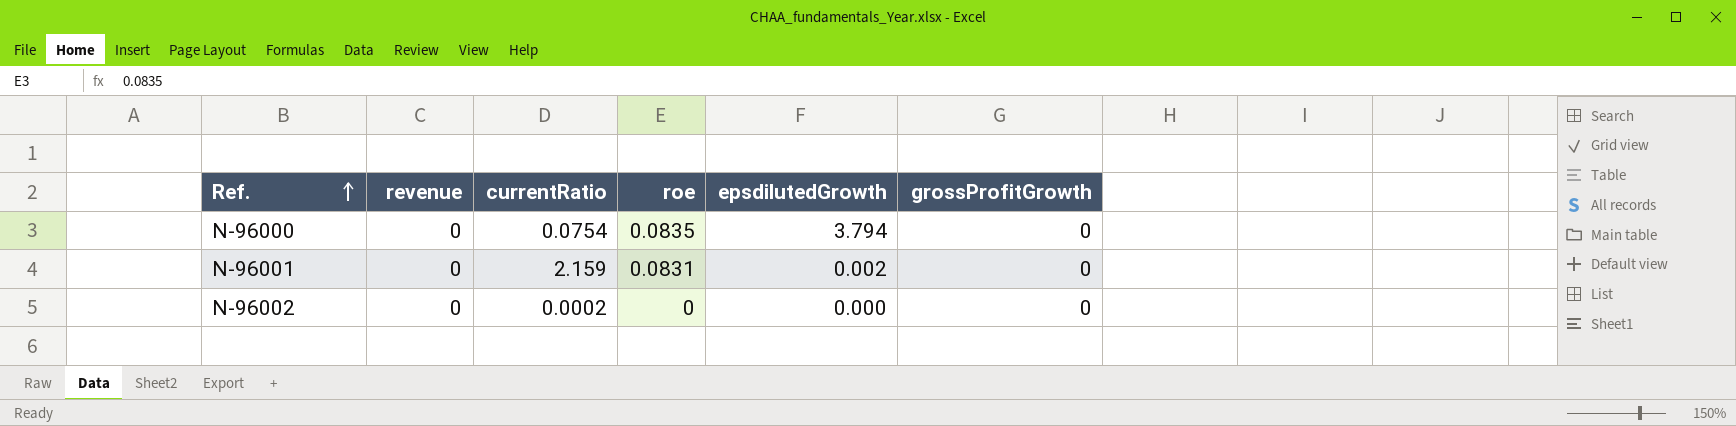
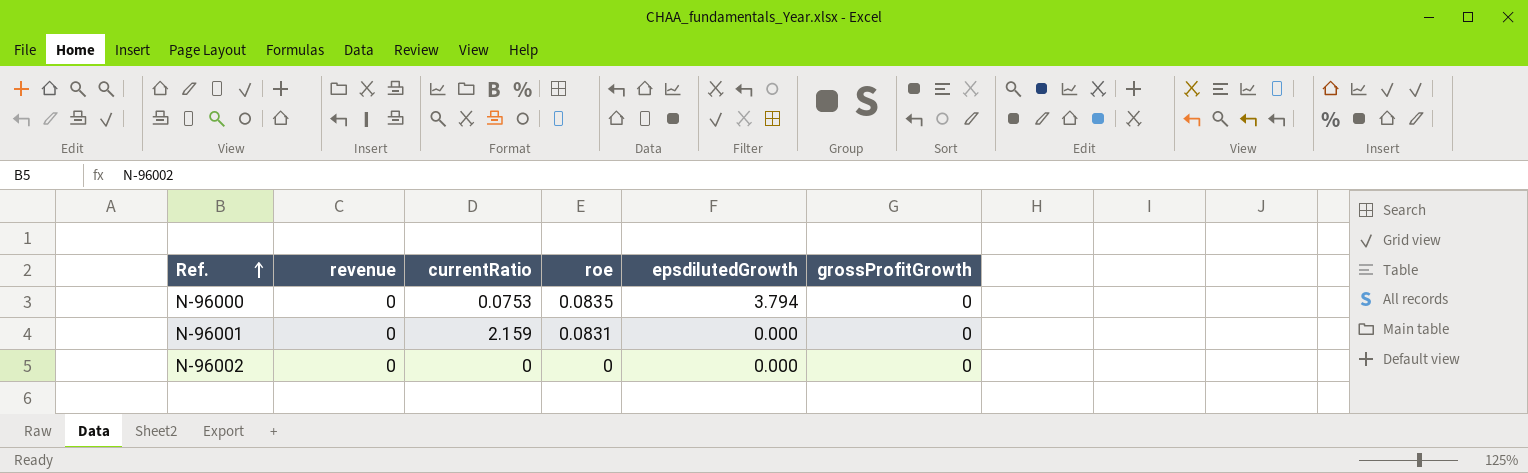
N-96000 | currentRatio: 0.0754 -> 0.0753
N-96001 | epsdilutedGrowth: 0.002 -> 0.000
N-96002 | currentRatio: 0.0002 -> 0

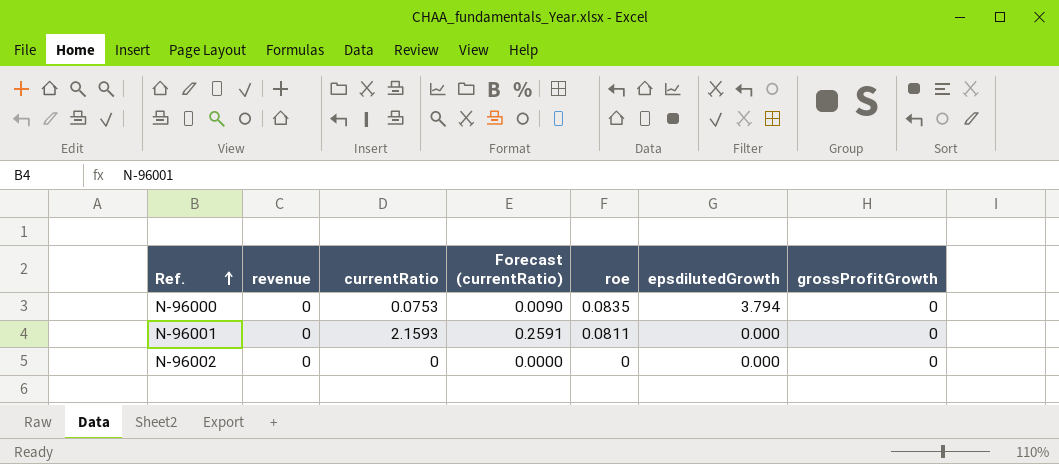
column Forecast (currentRatio) | formula: none -> [currentRatio] * 0.12
N-96001 | currentRatio: 2.159 -> 2.1593
N-96001 | roe: 0.0831 -> 0.0811

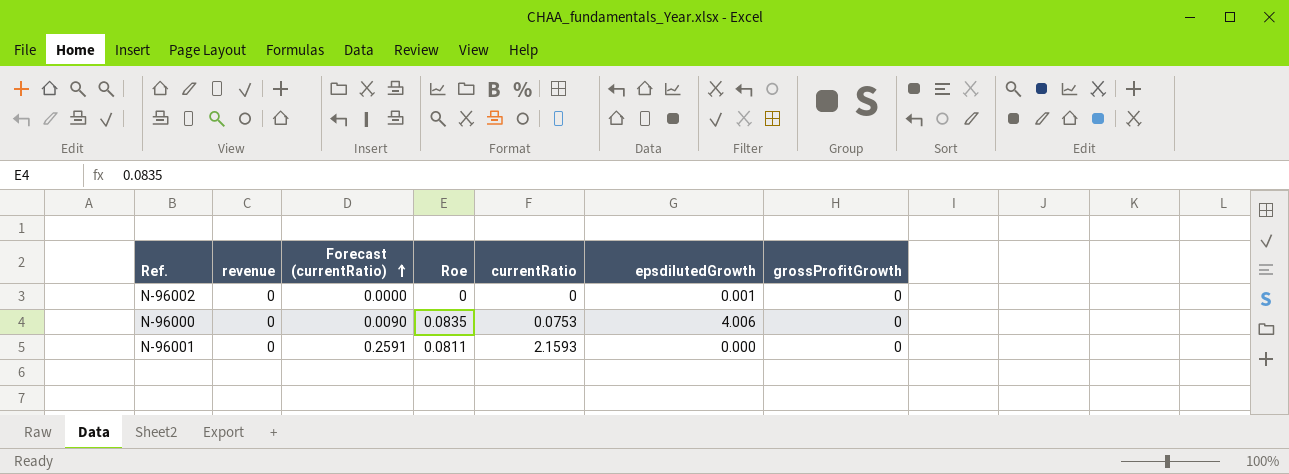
row order: Ref. ascending -> Forecast (currentRatio) ascending
column name: roe -> Roe
column currentRatio | position: 3 -> 5
N-96002 | epsdilutedGrowth: 0.000 -> 0.001
N-96000 | epsdilutedGrowth: 3.794 -> 4.006

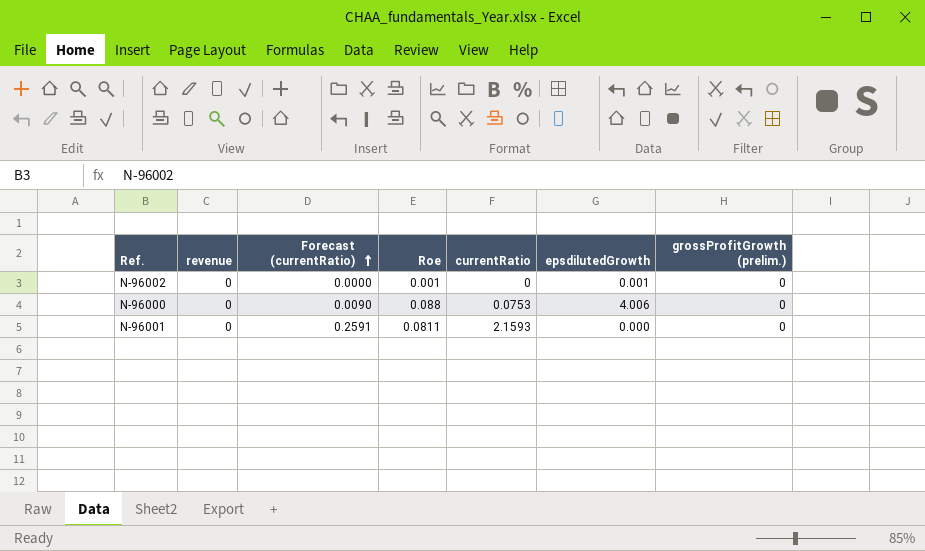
column name: grossProfitGrowth -> grossProfitGrowth (prelim.)
N-96002 | Roe: 0 -> 0.001
N-96000 | Roe: 0.0835 -> 0.088

